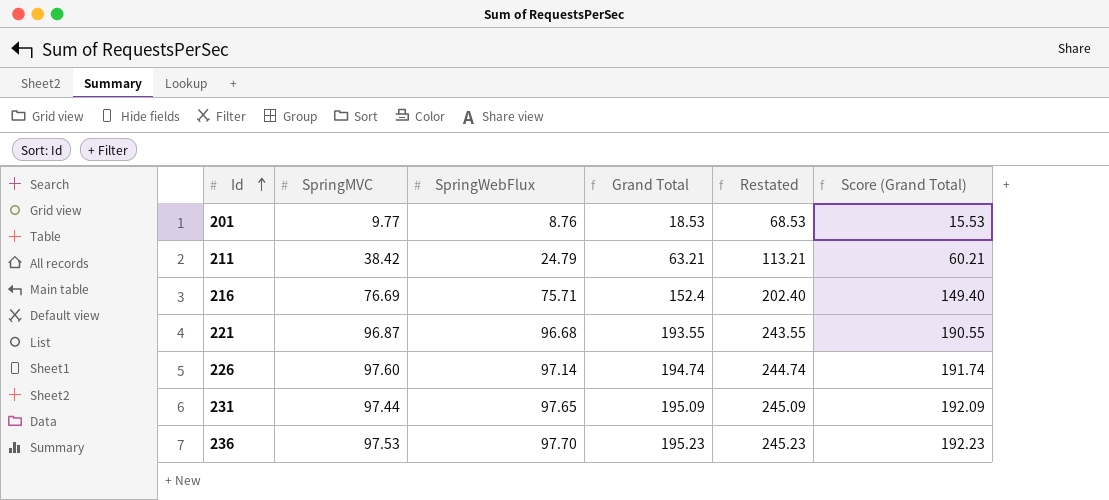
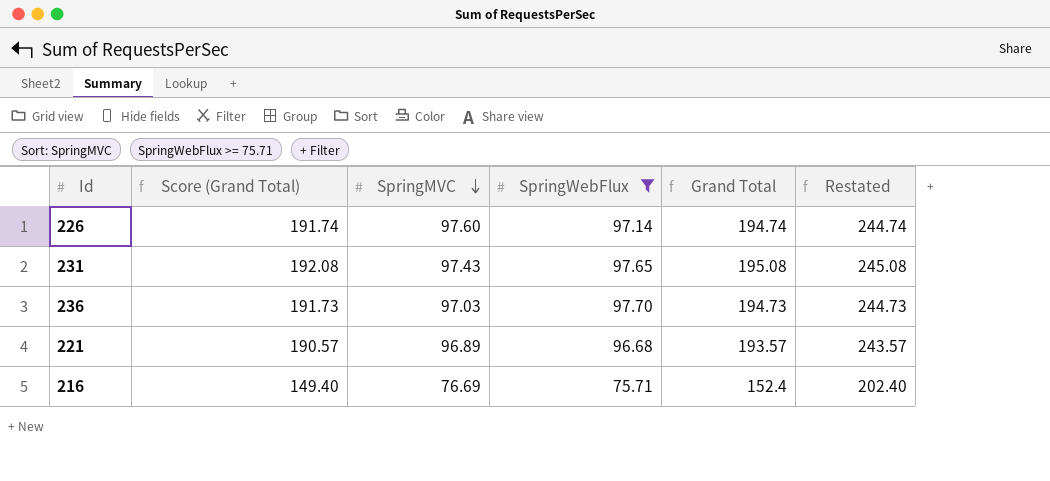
filter: none -> SpringWebFlux >= 75.71
row order: Id ascending -> SpringMVC descending
column Score (Grand Total) | position: 6 -> 2
231 | Score (Grand Total): 192.09 -> 192.08
231 | SpringMVC: 97.44 -> 97.43
231 | Grand Total: 195.09 -> 195.08
231 | Restated: 245.09 -> 245.08
236 | Score (Grand Total): 192.23 -> 191.73
236 | SpringMVC: 97.53 -> 97.03
236 | Grand Total: 195.23 -> 194.73
236 | Restated: 245.23 -> 244.73
221 | Score (Grand Total): 190.55 -> 190.57
221 | SpringMVC: 96.87 -> 96.89
221 | Grand Total: 193.55 -> 193.57
221 | Restated: 243.55 -> 243.57

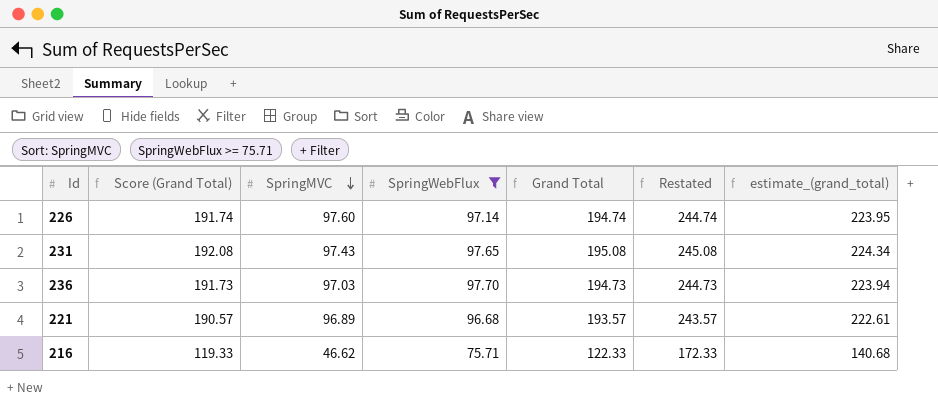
column estimate_(grand_total) | formula: none -> [Grand Total] * 1.15
216 | Score (Grand Total): 149.40 -> 119.33
216 | SpringMVC: 76.69 -> 46.62
216 | Grand Total: 152.4 -> 122.33
216 | Restated: 202.40 -> 172.33

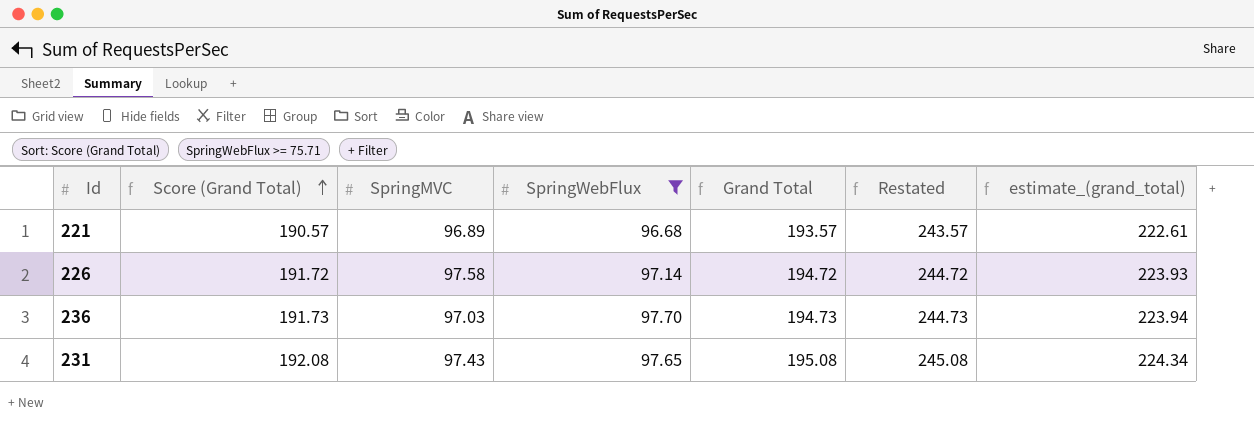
row order: SpringMVC descending -> Score (Grand Total) ascending
row 216: 119.33 | 46.62 | 75.71 | 122.33 | 172.33 | 140.68 -> none
226 | Score (Grand Total): 191.74 -> 191.72
226 | SpringMVC: 97.60 -> 97.58
226 | Grand Total: 194.74 -> 194.72
226 | Restated: 244.74 -> 244.72
226 | estimate_(grand_total): 223.95 -> 223.93

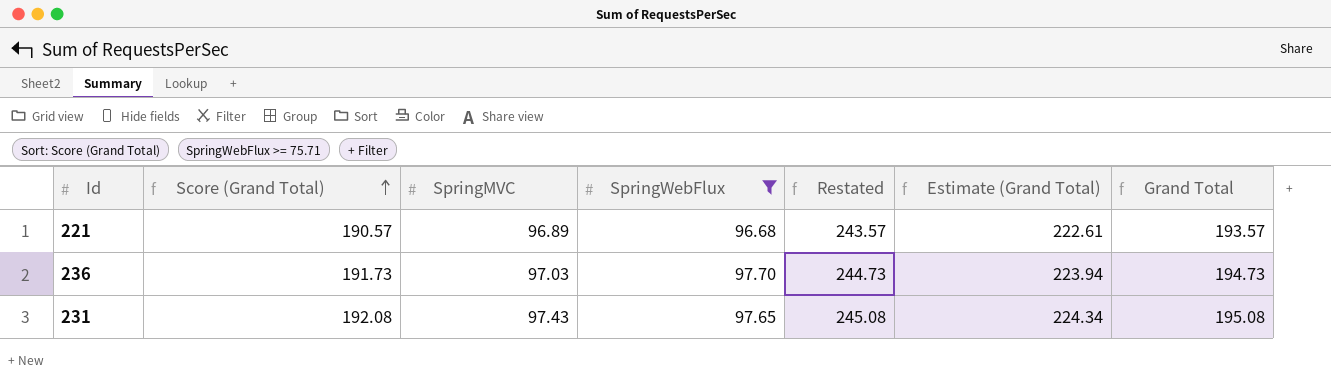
column name: estimate_(grand_total) -> Estimate (Grand Total)
column Grand Total | position: 5 -> 7
row 226: 191.72 | 97.58 | 97.14 | 194.72 | 244.72 | 223.93 -> none

